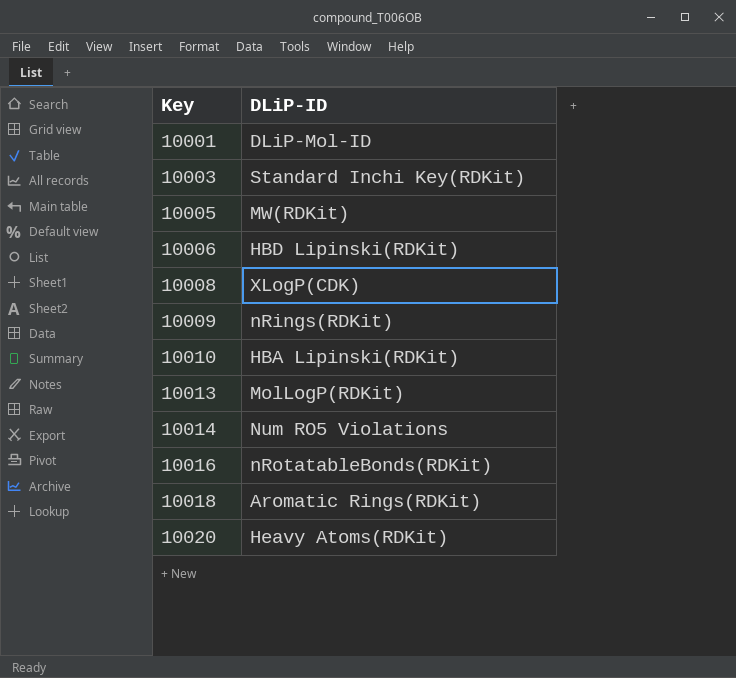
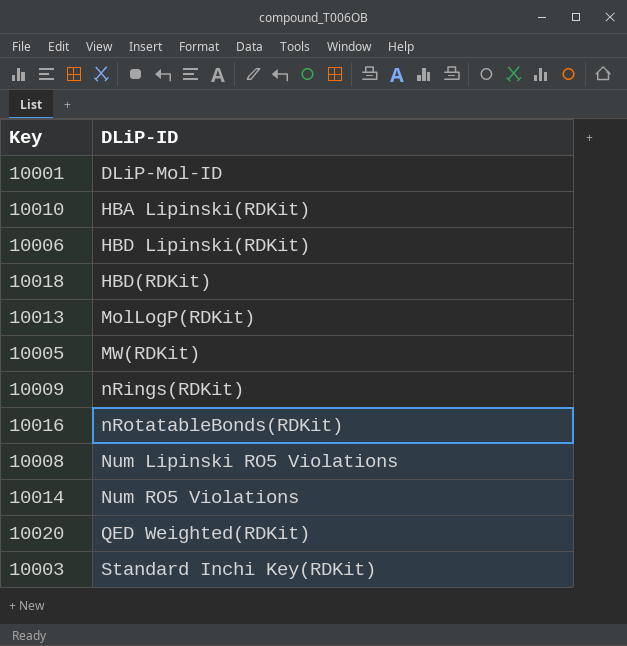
row order: Key ascending -> DLiP-ID ascending
10018 | DLiP-ID: Aromatic Rings(RDKit) -> HBD(RDKit)
10008 | DLiP-ID: XLogP(CDK) -> Num Lipinski RO5 Violations
10020 | DLiP-ID: Heavy Atoms(RDKit) -> QED Weighted(RDKit)

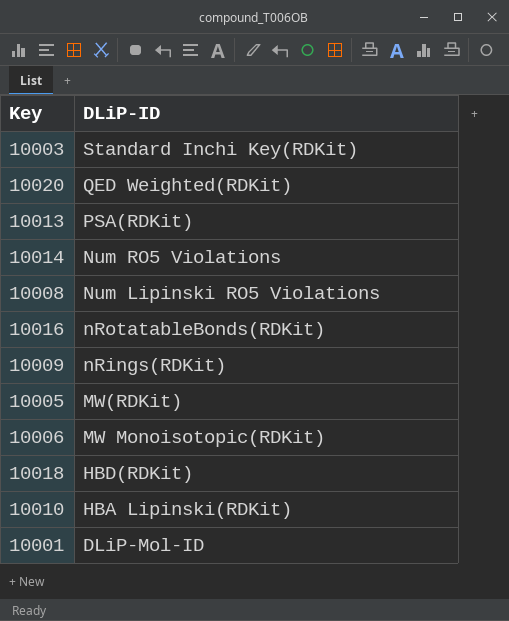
row order: DLiP-ID ascending -> DLiP-ID descending
10013 | DLiP-ID: MolLogP(RDKit) -> PSA(RDKit)
10006 | DLiP-ID: HBD Lipinski(RDKit) -> MW Monoisotopic(RDKit)

